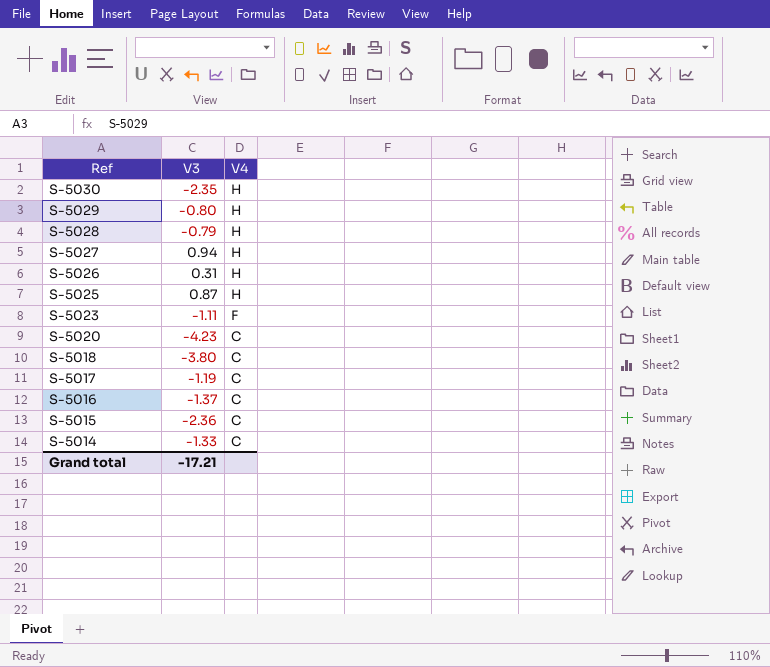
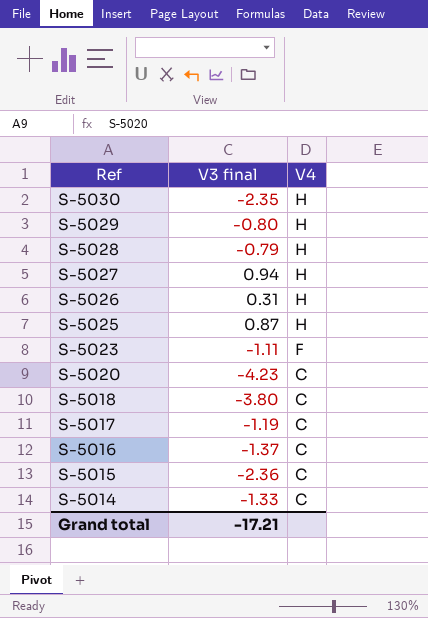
column name: V3 -> V3 final

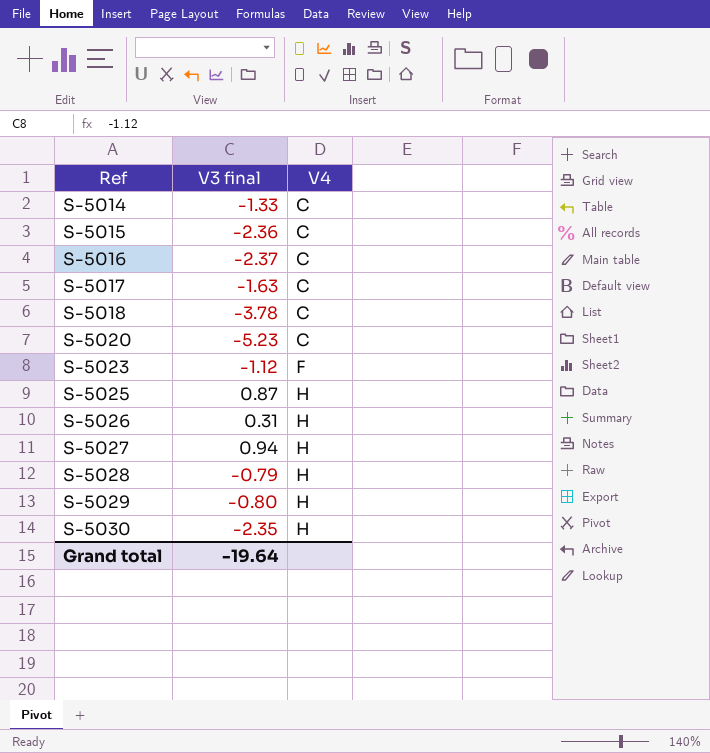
row order: Ref descending -> Ref ascending
S-5016 | V3 final: -1.37 -> -2.37
S-5017 | V3 final: -1.19 -> -1.63
S-5018 | V3 final: -3.80 -> -3.78
S-5020 | V3 final: -4.23 -> -5.23
S-5023 | V3 final: -1.11 -> -1.12
Grand total | V3 final: -17.21 -> -19.64

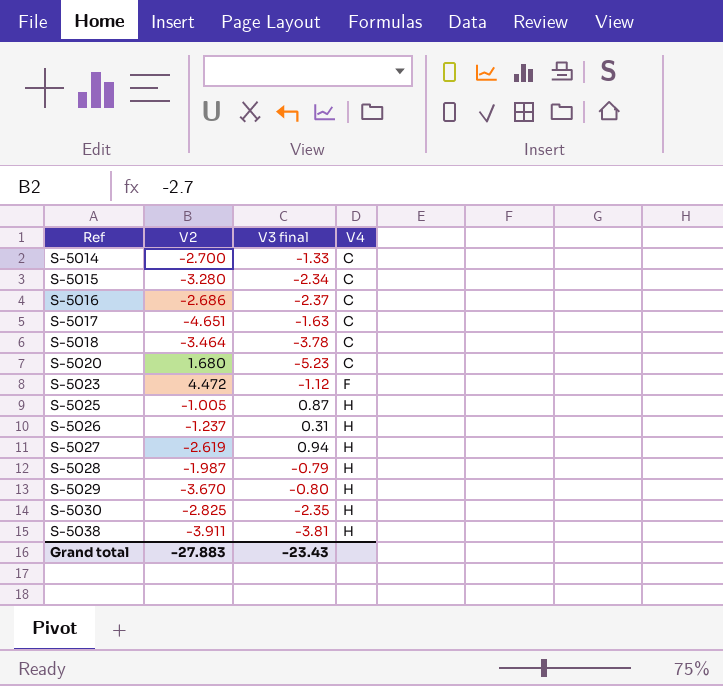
column V2 | position: none -> 2
S-5015 | V3 final: -2.36 -> -2.34
row S-5038: none -> -3.911 | -3.81 | H
Grand total | V3 final: -19.64 -> -23.43

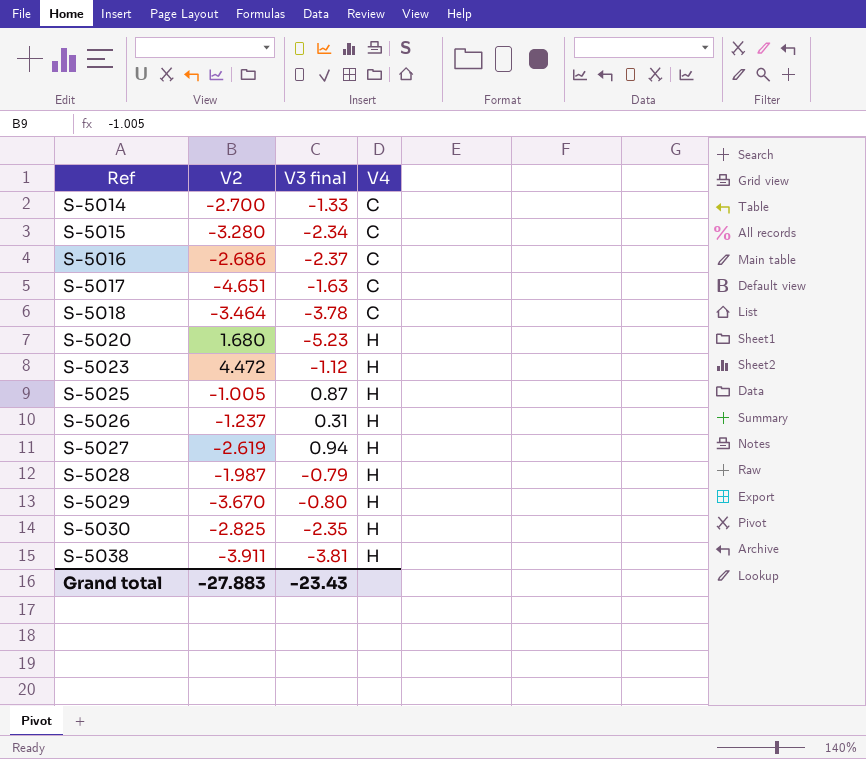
S-5020 | V4: C -> H
S-5023 | V4: F -> H

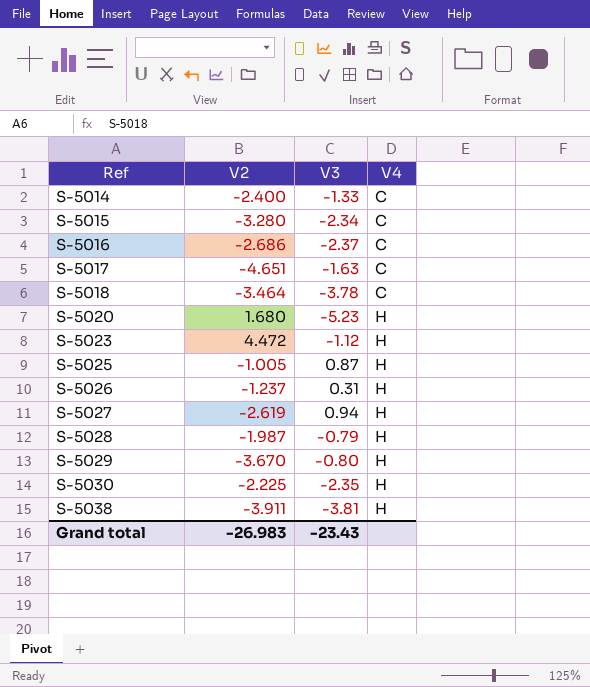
column name: V3 final -> V3
S-5014 | V2: -2.700 -> -2.400
S-5030 | V2: -2.825 -> -2.225
Grand total | V2: -27.883 -> -26.983

